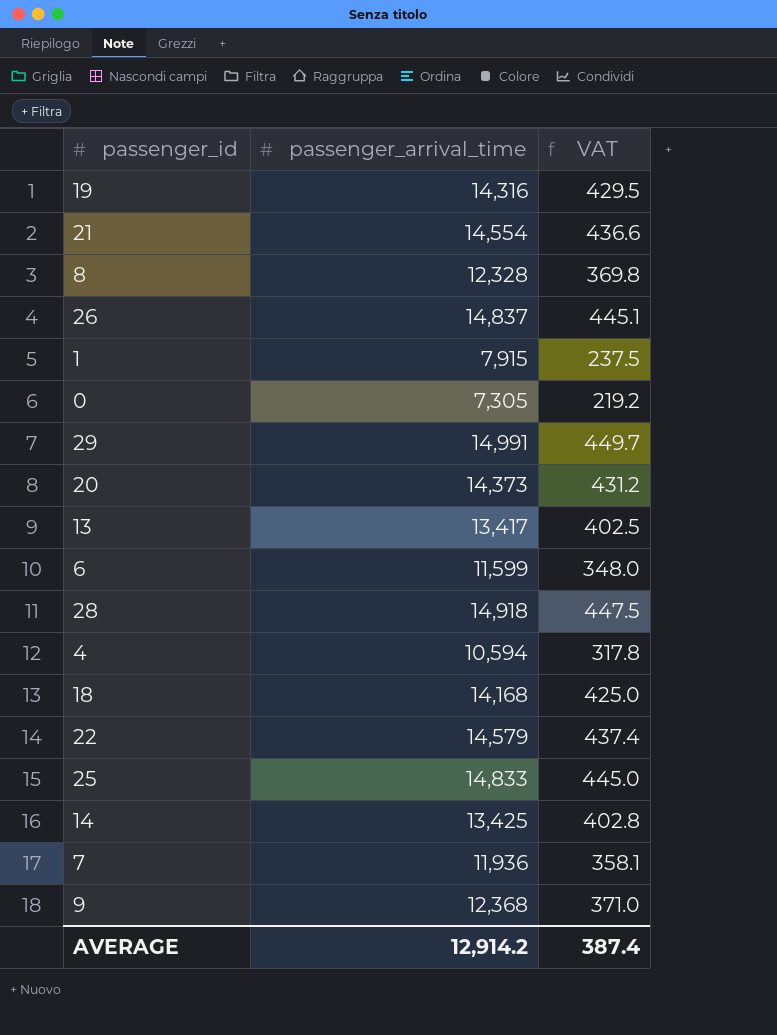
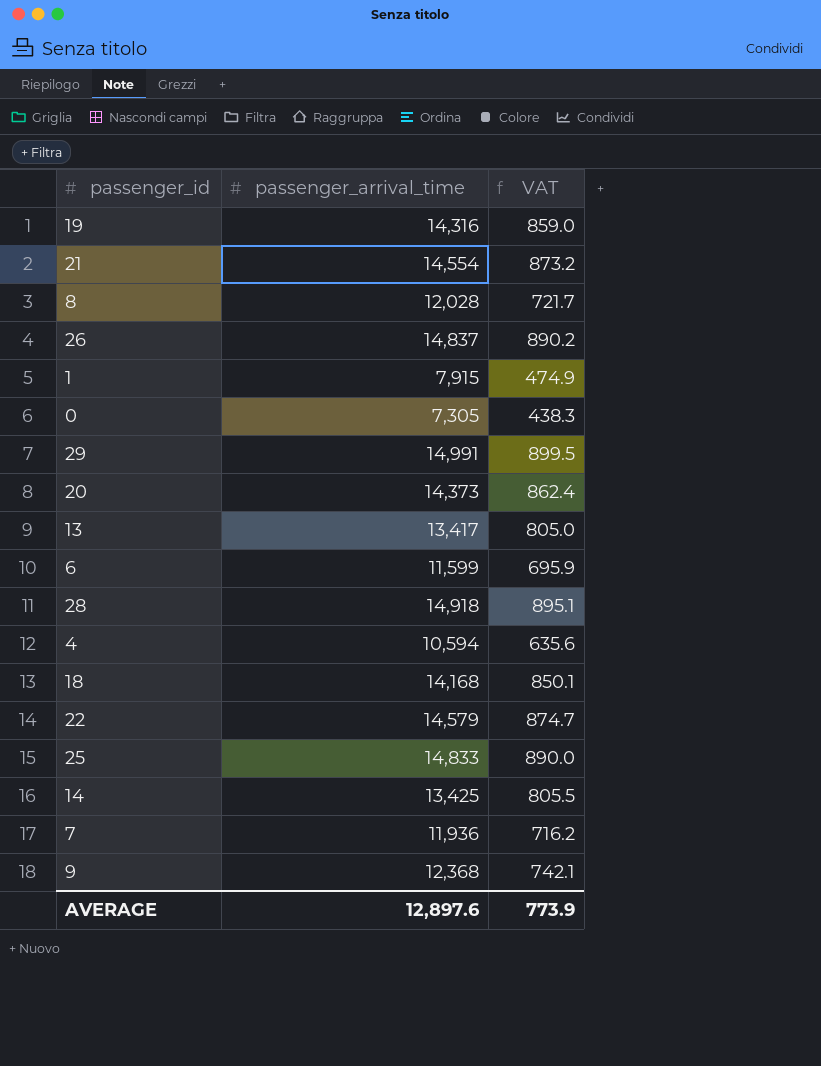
column VAT | formula: [passenger_arrival_time] * 0.03 -> [passenger_arrival_time] * 0.06
8 | passenger_arrival_time: 12,328 -> 12,028
AVERAGE | passenger_arrival_time: 12,914.2 -> 12,897.6
AVERAGE | VAT: 387.4 -> 773.9

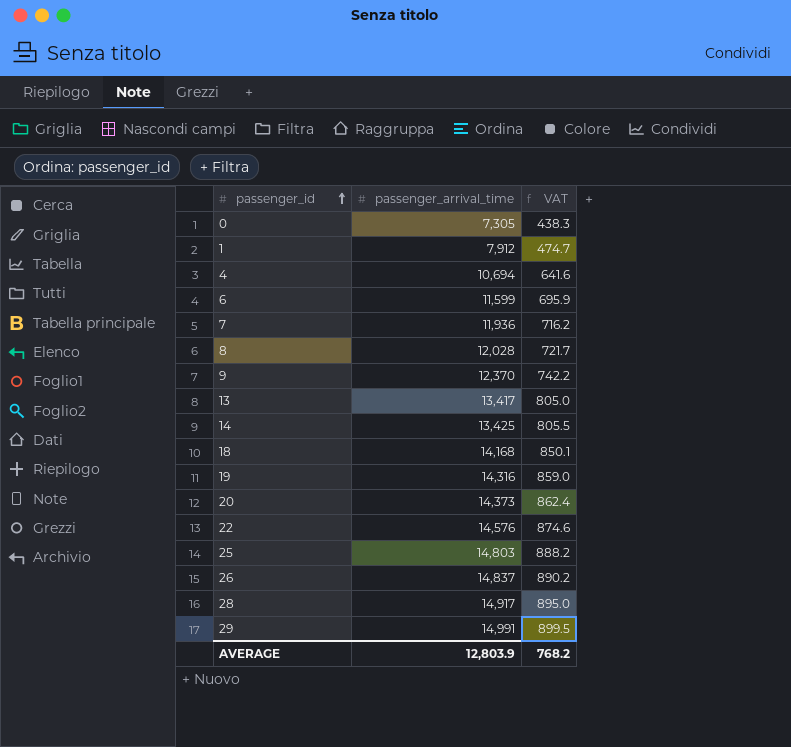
row order: none -> passenger_id ascending
row 21: 14,554 | 873.2 -> none
1 | passenger_arrival_time: 7,915 -> 7,912
1 | VAT: 474.9 -> 474.7
4 | passenger_arrival_time: 10,594 -> 10,694
4 | VAT: 635.6 -> 641.6
9 | passenger_arrival_time: 12,368 -> 12,370
9 | VAT: 742.1 -> 742.2
22 | passenger_arrival_time: 14,579 -> 14,576
22 | VAT: 874.7 -> 874.6
25 | passenger_arrival_time: 14,833 -> 14,803
25 | VAT: 890.0 -> 888.2
28 | passenger_arrival_time: 14,918 -> 14,917
28 | VAT: 895.1 -> 895.0
AVERAGE | passenger_arrival_time: 12,897.6 -> 12,803.9
AVERAGE | VAT: 773.9 -> 768.2

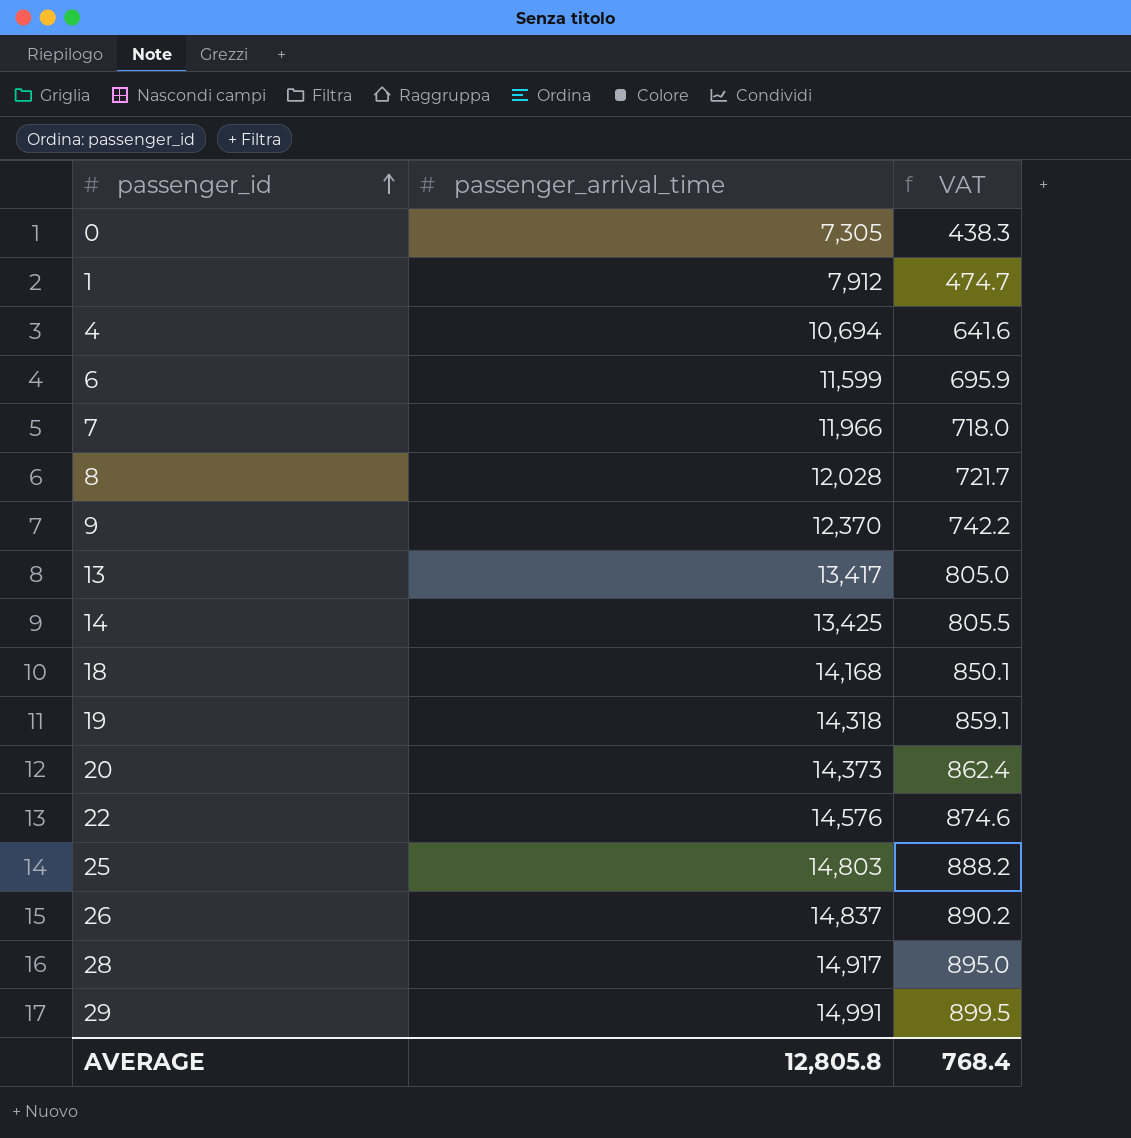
7 | passenger_arrival_time: 11,936 -> 11,966
7 | VAT: 716.2 -> 718.0
19 | passenger_arrival_time: 14,316 -> 14,318
19 | VAT: 859.0 -> 859.1
AVERAGE | passenger_arrival_time: 12,803.9 -> 12,805.8
AVERAGE | VAT: 768.2 -> 768.4

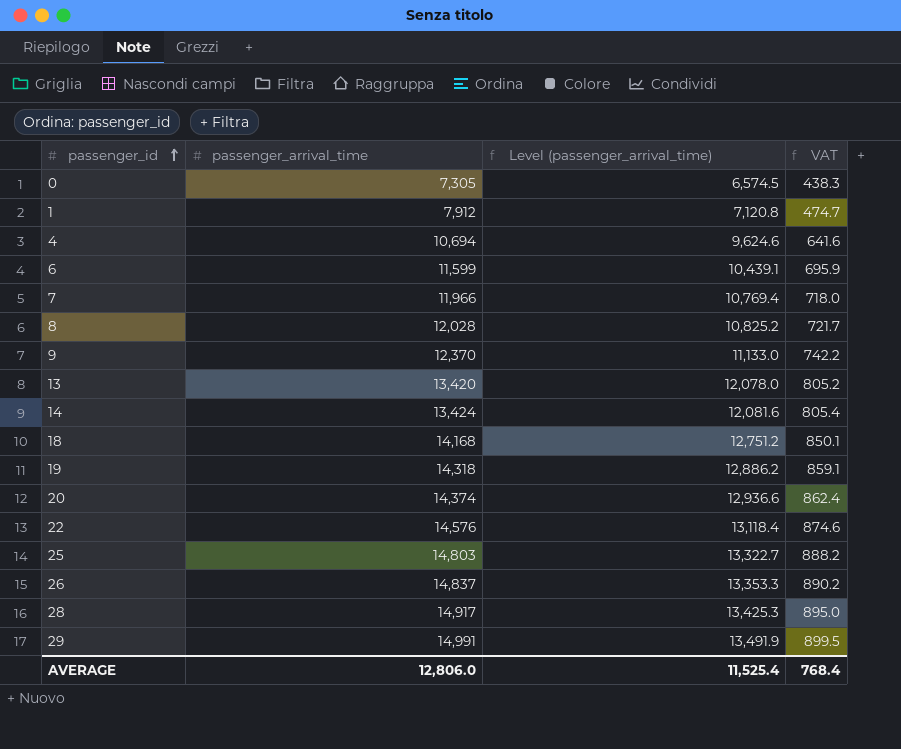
column Level (passenger_arrival_time) | formula: none -> [passenger_arrival_time] * 0.9
13 | passenger_arrival_time: 13,417 -> 13,420
13 | VAT: 805.0 -> 805.2
14 | passenger_arrival_time: 13,425 -> 13,424
14 | VAT: 805.5 -> 805.4
20 | passenger_arrival_time: 14,373 -> 14,374
AVERAGE | passenger_arrival_time: 12,805.8 -> 12,806.0

